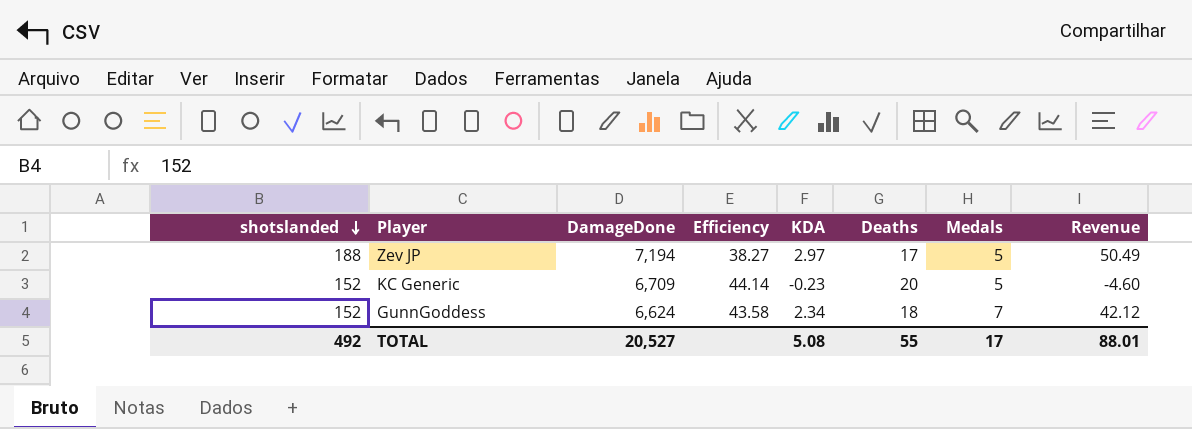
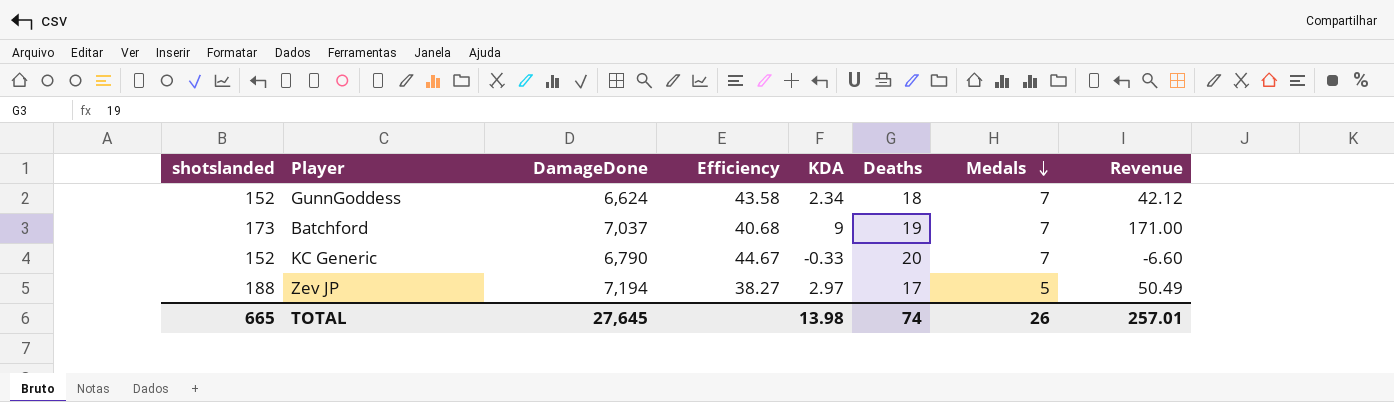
row order: shotslanded descending -> Medals descending
row Batchford: none -> 173 | 7,037 | 40.68 | 9 | 19 | 7 | 171.00
KC Generic | DamageDone: 6,709 -> 6,790
KC Generic | Efficiency: 44.14 -> 44.67
KC Generic | KDA: -0.23 -> -0.33
KC Generic | Medals: 5 -> 7
KC Generic | Revenue: -4.60 -> -6.60
TOTAL | shotslanded: 492 -> 665
TOTAL | DamageDone: 20,527 -> 27,645
TOTAL | KDA: 5.08 -> 13.98
TOTAL | Deaths: 55 -> 74
TOTAL | Medals: 17 -> 26
TOTAL | Revenue: 88.01 -> 257.01

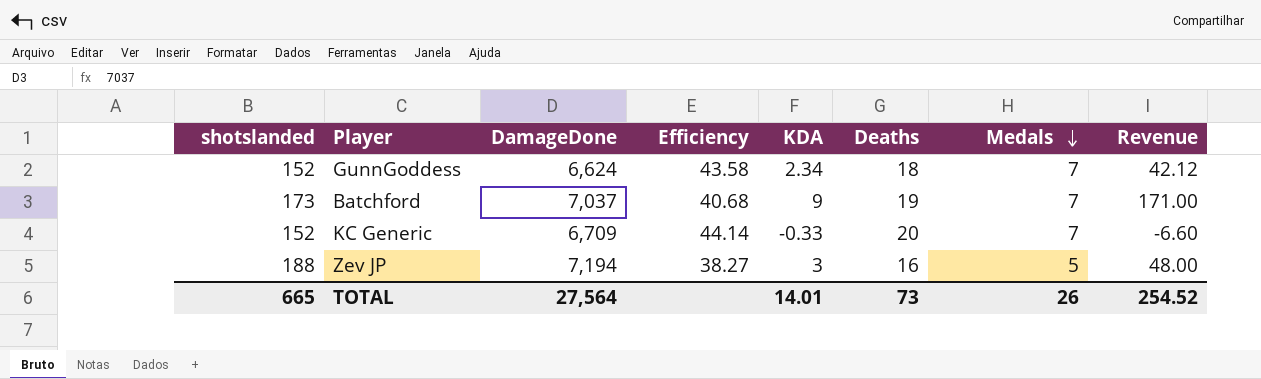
KC Generic | DamageDone: 6,790 -> 6,709
KC Generic | Efficiency: 44.67 -> 44.14
Zev JP | KDA: 2.97 -> 3
Zev JP | Deaths: 17 -> 16
Zev JP | Revenue: 50.49 -> 48.00
TOTAL | DamageDone: 27,645 -> 27,564
TOTAL | KDA: 13.98 -> 14.01
TOTAL | Deaths: 74 -> 73
TOTAL | Revenue: 257.01 -> 254.52

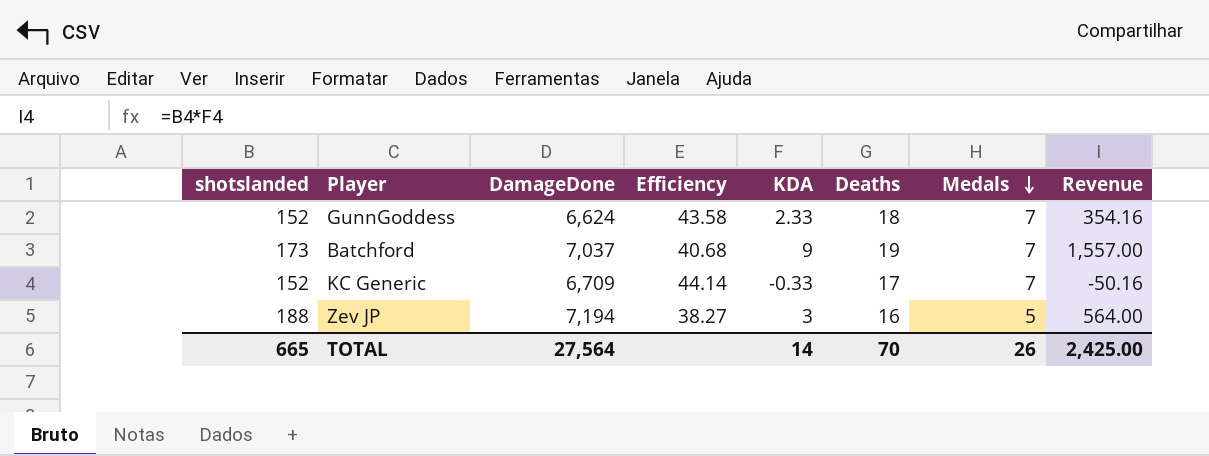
column Revenue | formula: [KDA] * [Deaths] -> [shotslanded] * [KDA]
GunnGoddess | KDA: 2.34 -> 2.33
KC Generic | Deaths: 20 -> 17
TOTAL | KDA: 14.01 -> 14
TOTAL | Deaths: 73 -> 70
TOTAL | Revenue: 254.52 -> 2,425.00

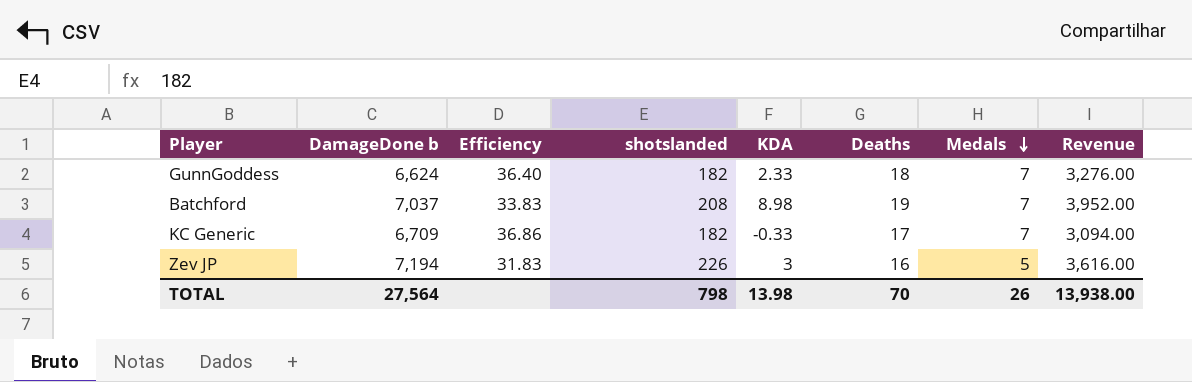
column name: DamageDone -> DamageDone b
column shotslanded | position: 1 -> 4
column Revenue | formula: [shotslanded] * [KDA] -> [shotslanded] * [Deaths]
GunnGoddess | Efficiency: 43.58 -> 36.40
GunnGoddess | shotslanded: 152 -> 182
Batchford | Efficiency: 40.68 -> 33.83
Batchford | shotslanded: 173 -> 208
Batchford | KDA: 9 -> 8.98
KC Generic | Efficiency: 44.14 -> 36.86
KC Generic | shotslanded: 152 -> 182
Zev JP | Efficiency: 38.27 -> 31.83
Zev JP | shotslanded: 188 -> 226
TOTAL | shotslanded: 665 -> 798
TOTAL | KDA: 14 -> 13.98
TOTAL | Revenue: 2,425.00 -> 13,938.00

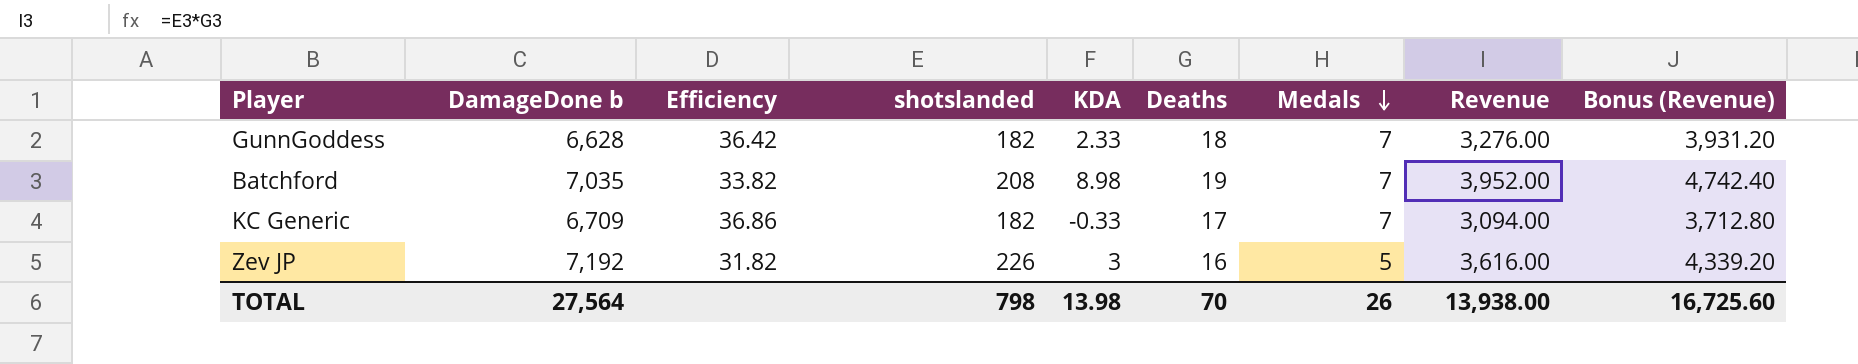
column Bonus (Revenue) | formula: none -> [Revenue] * 1.2
GunnGoddess | DamageDone b: 6,624 -> 6,628
GunnGoddess | Efficiency: 36.40 -> 36.42
Batchford | DamageDone b: 7,037 -> 7,035
Batchford | Efficiency: 33.83 -> 33.82
Zev JP | DamageDone b: 7,194 -> 7,192
Zev JP | Efficiency: 31.83 -> 31.82

